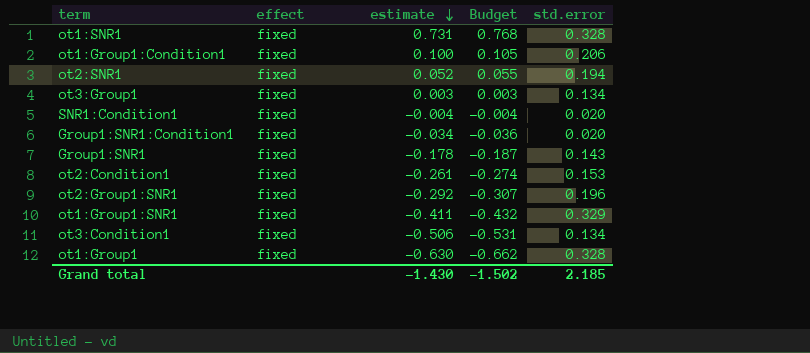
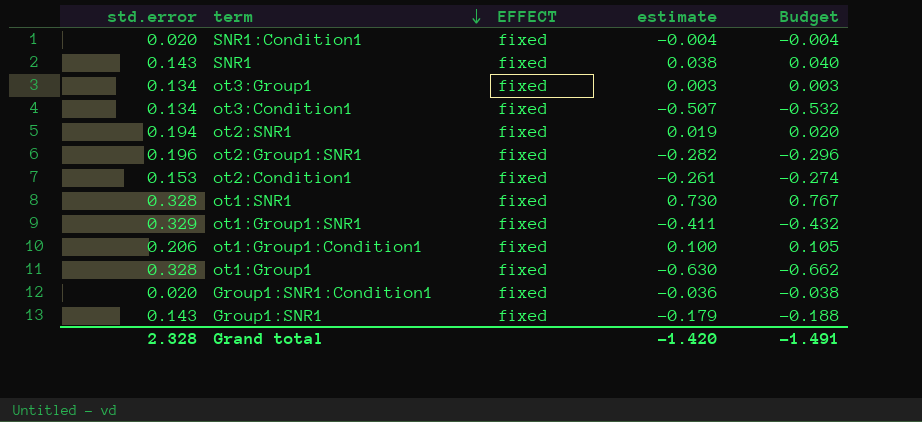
row order: estimate descending -> term descending
column std.error | position: 5 -> 1
column name: effect -> EFFECT
row SNR1: none -> 0.143 | fixed | 0.038 | 0.040
ot3:Condition1 | estimate: -0.506 -> -0.507
ot3:Condition1 | Budget: -0.531 -> -0.532
ot2:SNR1 | estimate: 0.052 -> 0.019
ot2:SNR1 | Budget: 0.055 -> 0.020
ot2:Group1:SNR1 | estimate: -0.292 -> -0.282
ot2:Group1:SNR1 | Budget: -0.307 -> -0.296
ot1:SNR1 | estimate: 0.731 -> 0.730
ot1:SNR1 | Budget: 0.768 -> 0.767
Group1:SNR1:Condition1 | estimate: -0.034 -> -0.036
Group1:SNR1:Condition1 | Budget: -0.036 -> -0.038
Group1:SNR1 | estimate: -0.178 -> -0.179
Group1:SNR1 | Budget: -0.187 -> -0.188
Grand total | std.error: 2.185 -> 2.328
Grand total | estimate: -1.430 -> -1.420
Grand total | Budget: -1.502 -> -1.491

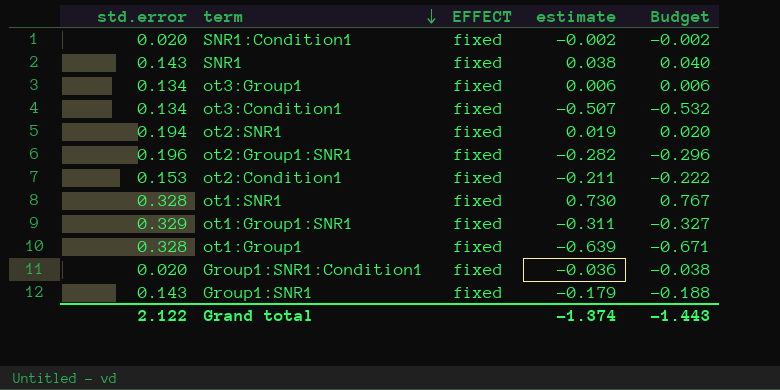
row ot1:Group1:Condition1: 0.206 | fixed | 0.100 | 0.105 -> none
SNR1:Condition1 | estimate: -0.004 -> -0.002
SNR1:Condition1 | Budget: -0.004 -> -0.002
ot3:Group1 | estimate: 0.003 -> 0.006
ot3:Group1 | Budget: 0.003 -> 0.006
ot2:Condition1 | estimate: -0.261 -> -0.211
ot2:Condition1 | Budget: -0.274 -> -0.222
ot1:Group1:SNR1 | estimate: -0.411 -> -0.311
ot1:Group1:SNR1 | Budget: -0.432 -> -0.327
ot1:Group1 | estimate: -0.630 -> -0.639
ot1:Group1 | Budget: -0.662 -> -0.671
Grand total | std.error: 2.328 -> 2.122
Grand total | estimate: -1.420 -> -1.374
Grand total | Budget: -1.491 -> -1.443

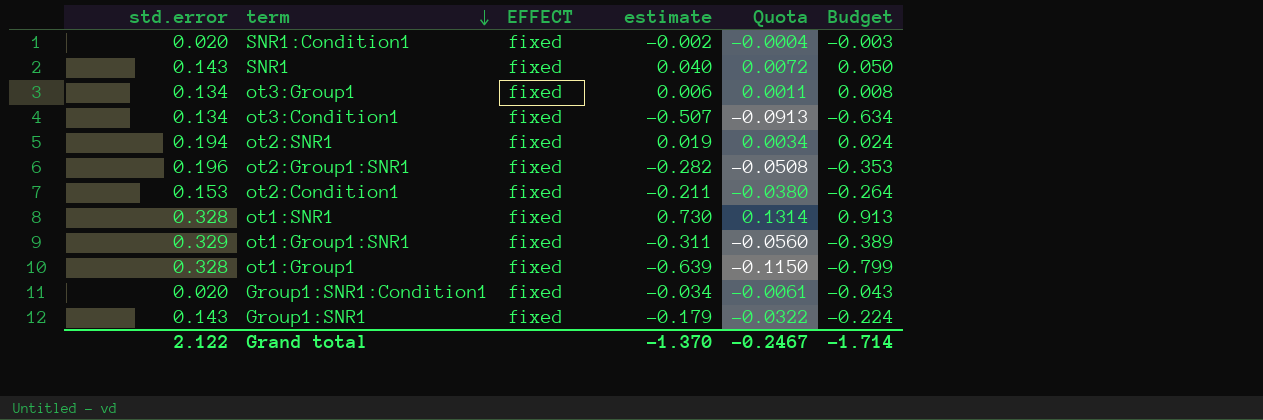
column Quota | formula: none -> [estimate] * 0.18
column Budget | formula: [estimate] * 1.05 -> [estimate] * 1.25
SNR1 | estimate: 0.038 -> 0.040
Group1:SNR1:Condition1 | estimate: -0.036 -> -0.034
Grand total | estimate: -1.374 -> -1.370
Grand total | Budget: -1.443 -> -1.714

